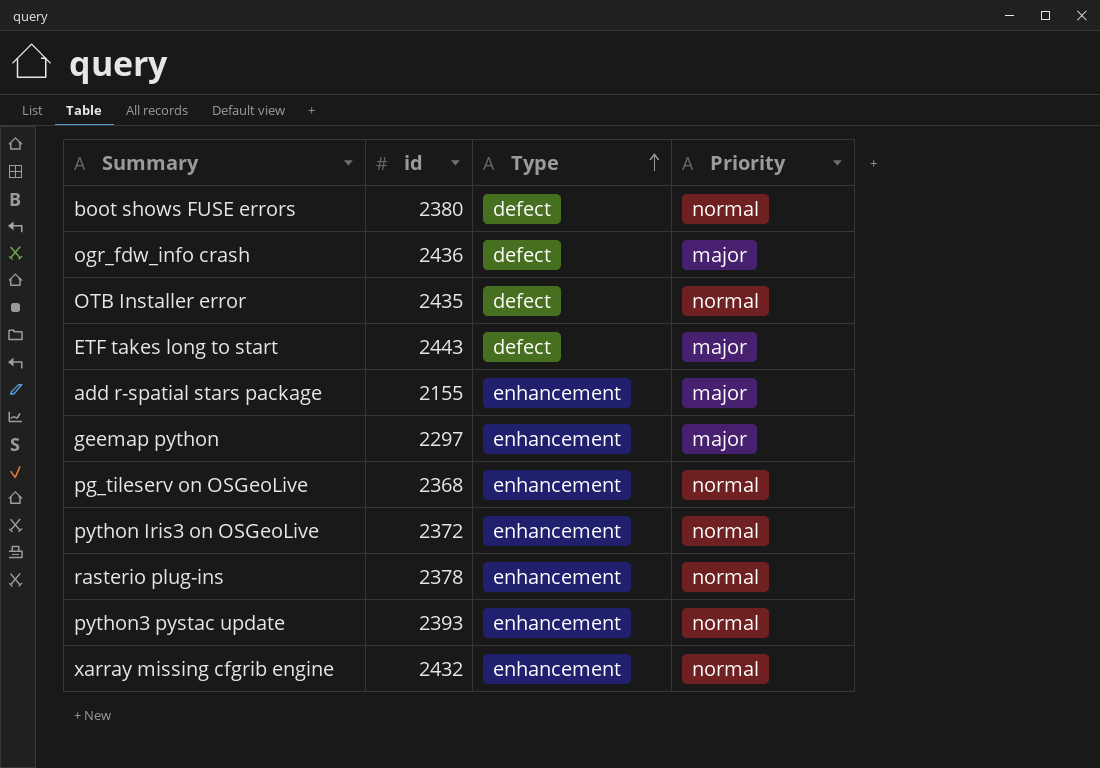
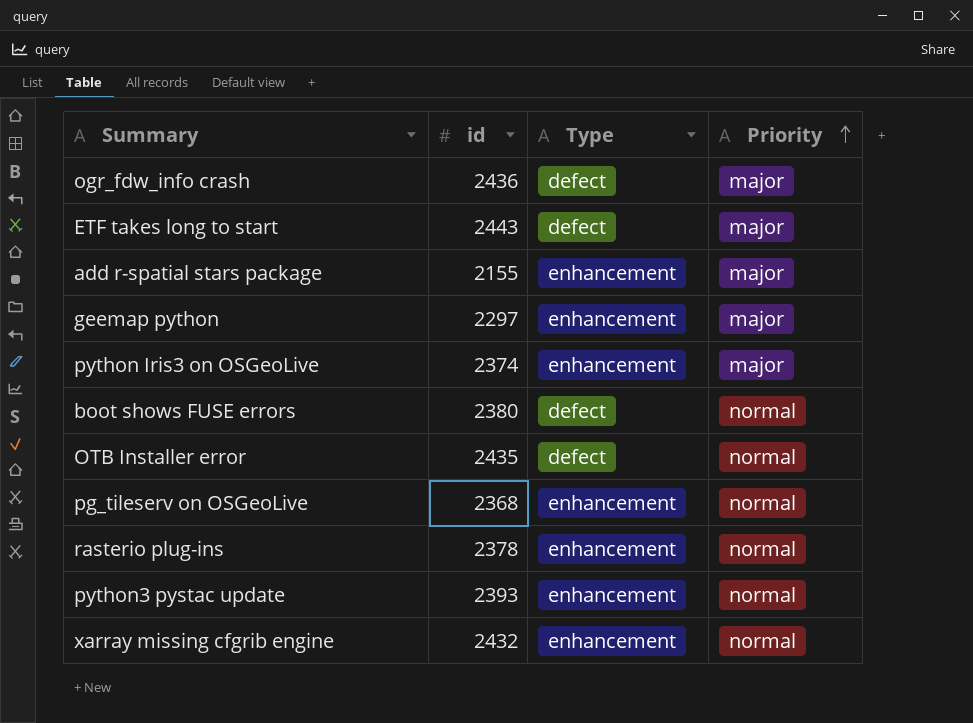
row order: Type ascending -> Priority ascending
python Iris3 on OSGeoLive | id: 2372 -> 2374
python Iris3 on OSGeoLive | Priority: normal -> major

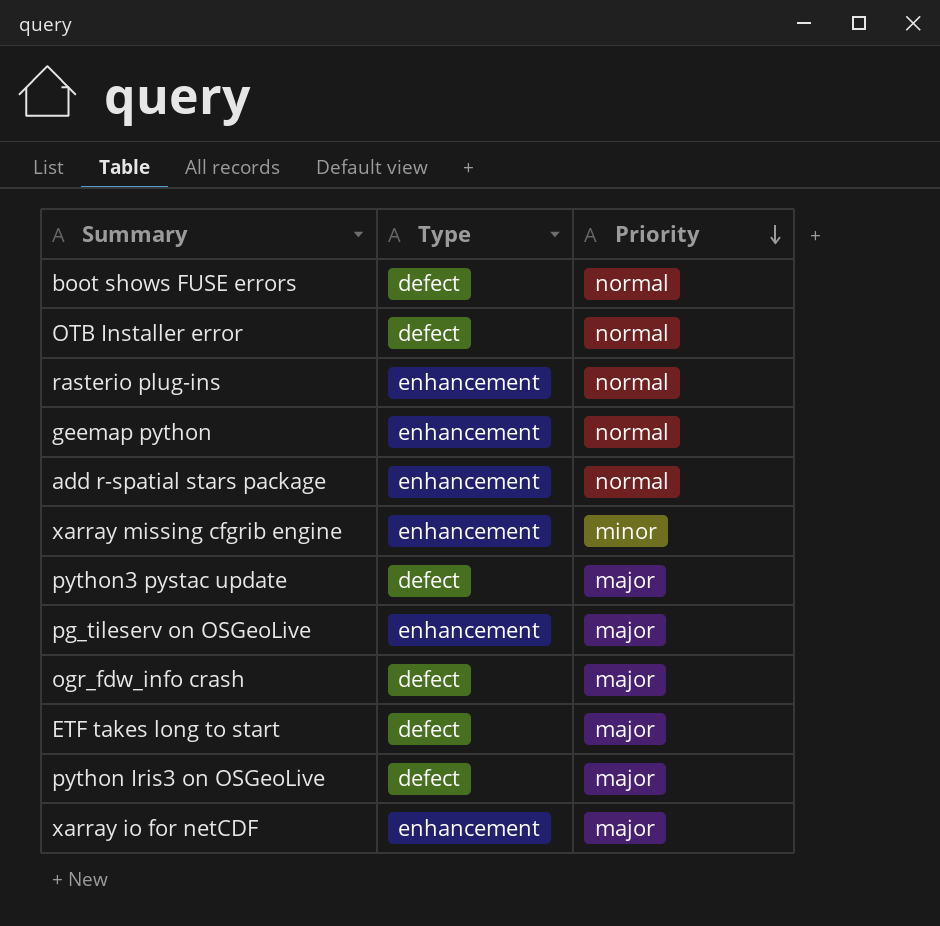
row order: Priority ascending -> Priority descending
column id | position: 2 -> none
geemap python | Priority: major -> normal
add r-spatial stars package | Priority: major -> normal
xarray missing cfgrib engine | Priority: normal -> minor
python3 pystac update | Type: enhancement -> defect
python3 pystac update | Priority: normal -> major
pg_tileserv on OSGeoLive | Priority: normal -> major
python Iris3 on OSGeoLive | Type: enhancement -> defect
row xarray io for netCDF: none -> enhancement | major

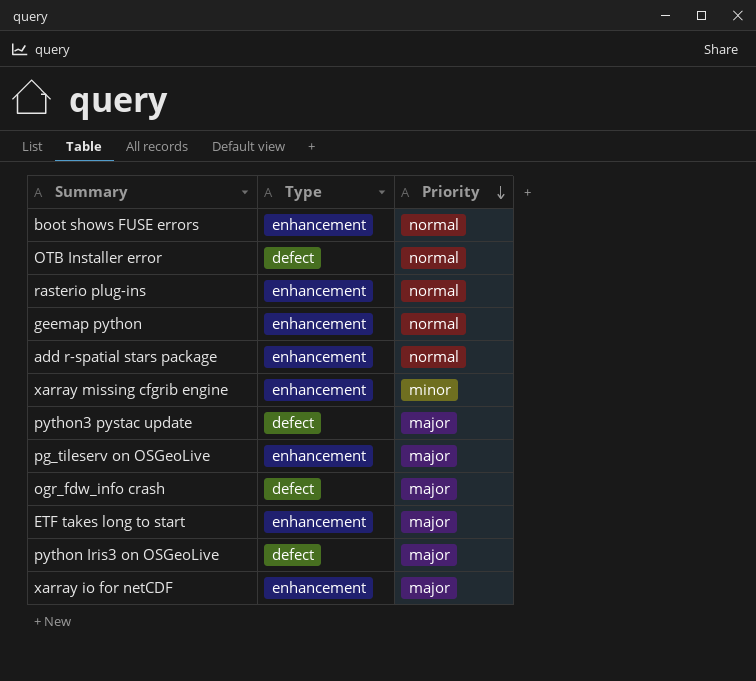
boot shows FUSE errors | Type: defect -> enhancement
ETF takes long to start | Type: defect -> enhancement

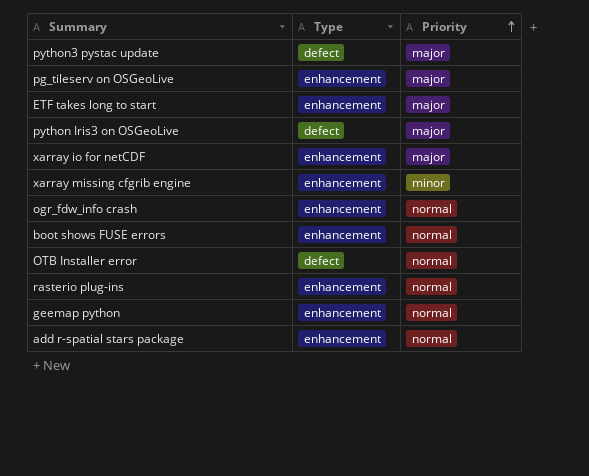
row order: Priority descending -> Priority ascending
ogr_fdw_info crash | Type: defect -> enhancement
ogr_fdw_info crash | Priority: major -> normal

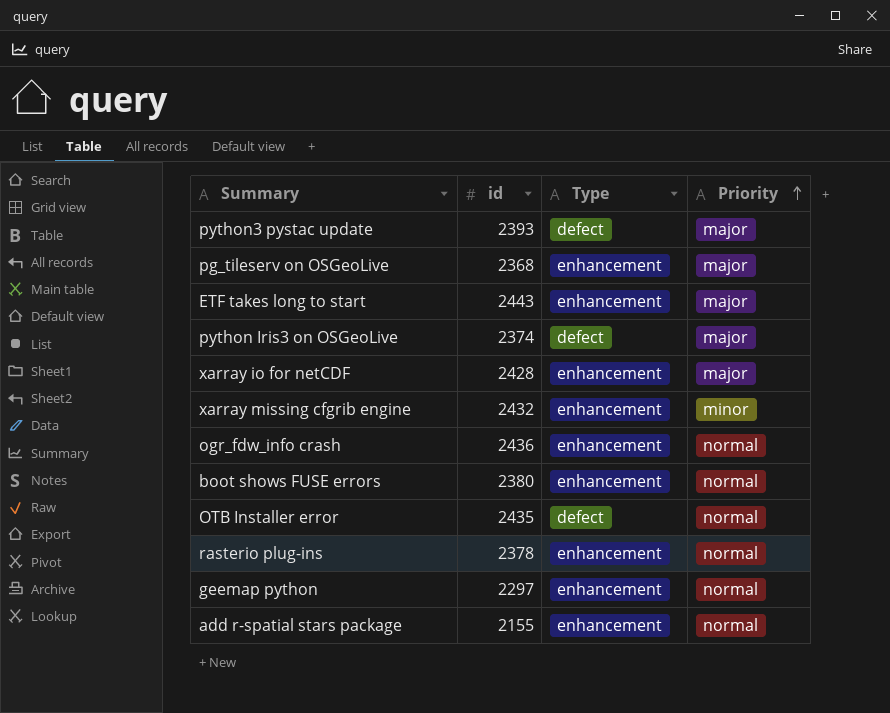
column id | position: none -> 2

